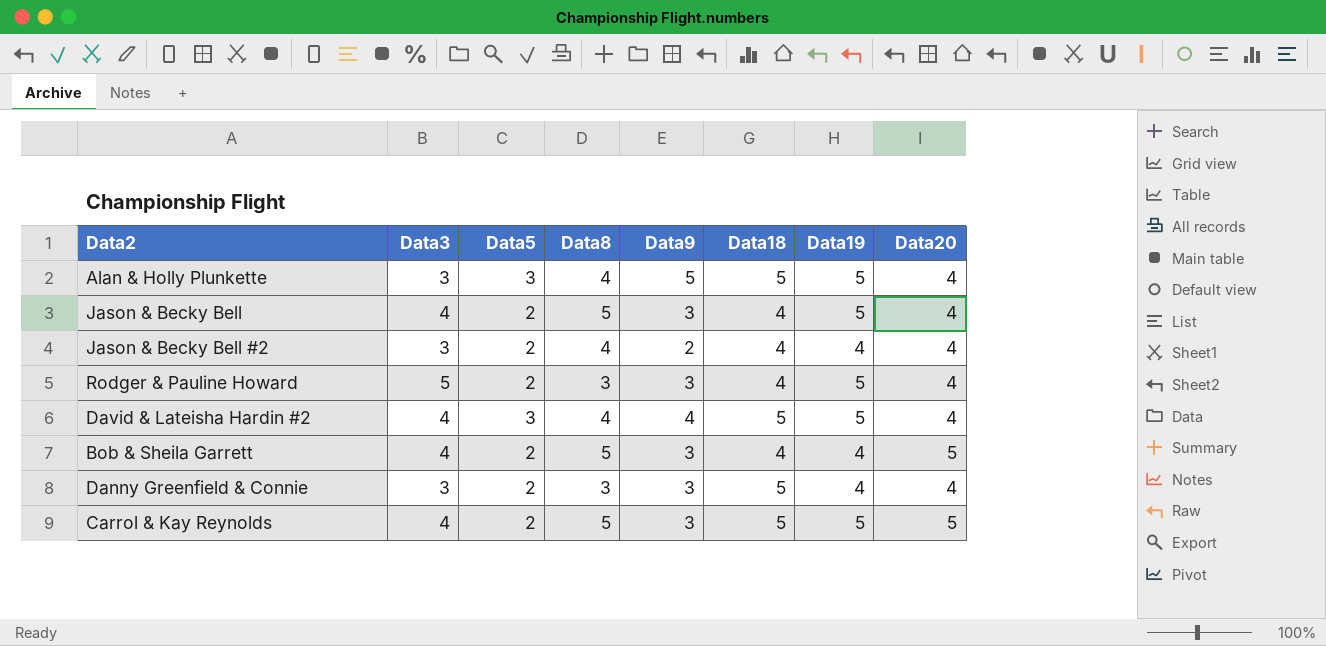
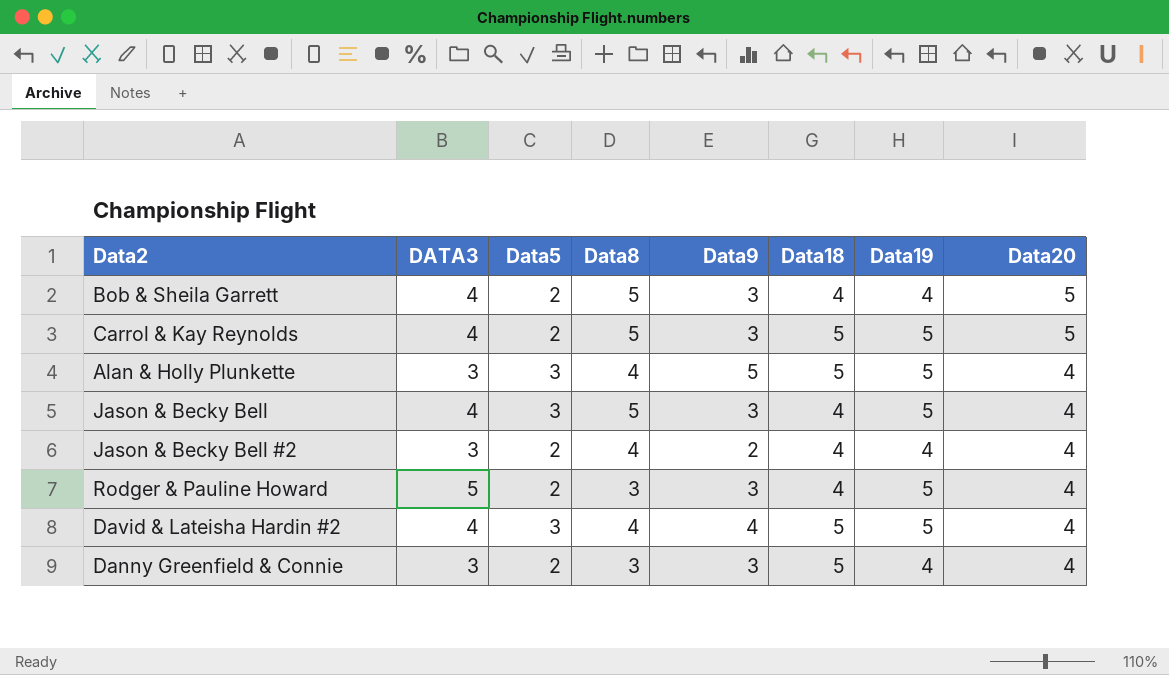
row order: none -> Data20 descending
column name: Data3 -> DATA3
Jason & Becky Bell | Data5: 2 -> 3

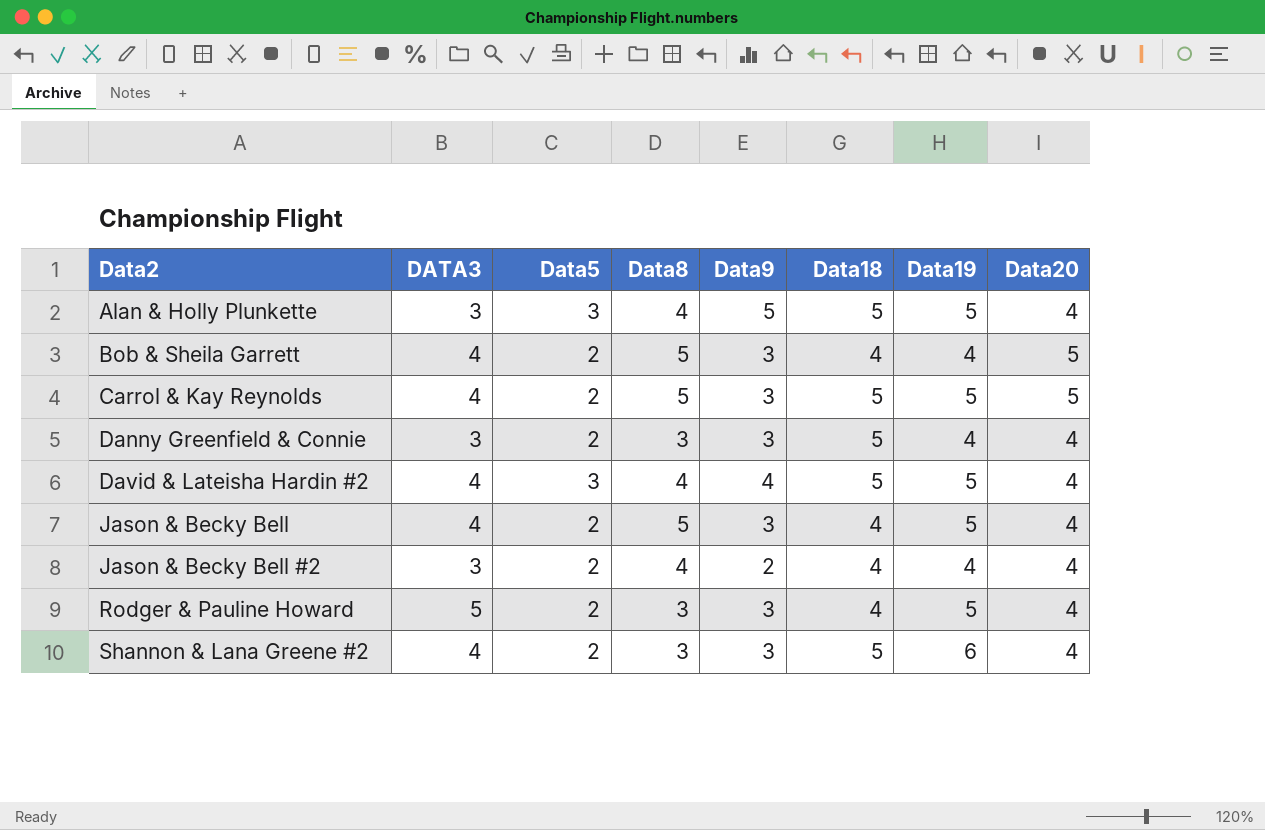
row order: Data20 descending -> Data2 ascending
Jason & Becky Bell | Data5: 3 -> 2
row Shannon & Lana Greene #2: none -> 4 | 2 | 3 | 3 | 5 | 6 | 4

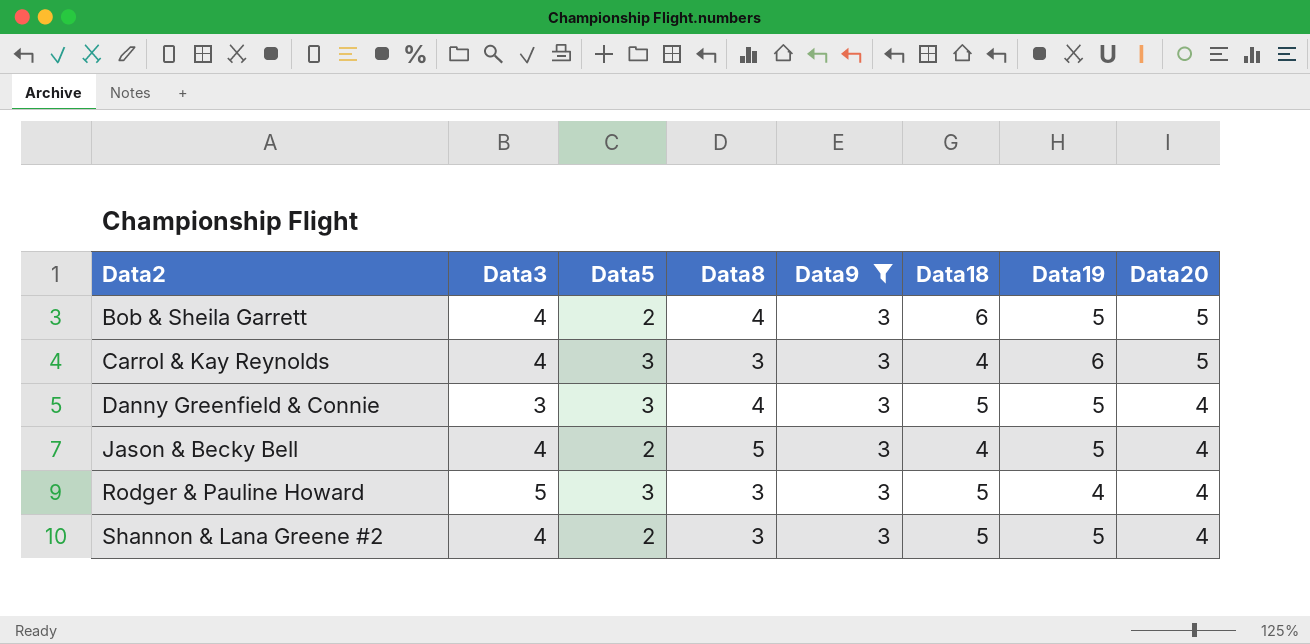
filter: none -> Data9 = 3
column name: DATA3 -> Data3
Bob & Sheila Garrett | Data8: 5 -> 4
Bob & Sheila Garrett | Data18: 4 -> 6
Bob & Sheila Garrett | Data19: 4 -> 5
Carrol & Kay Reynolds | Data5: 2 -> 3
Carrol & Kay Reynolds | Data8: 5 -> 3
Carrol & Kay Reynolds | Data18: 5 -> 4
Carrol & Kay Reynolds | Data19: 5 -> 6
Danny Greenfield & Connie | Data5: 2 -> 3
Danny Greenfield & Connie | Data8: 3 -> 4
Danny Greenfield & Connie | Data19: 4 -> 5
Rodger & Pauline Howard | Data5: 2 -> 3
Rodger & Pauline Howard | Data18: 4 -> 5
Rodger & Pauline Howard | Data19: 5 -> 4
Shannon & Lana Greene #2 | Data19: 6 -> 5

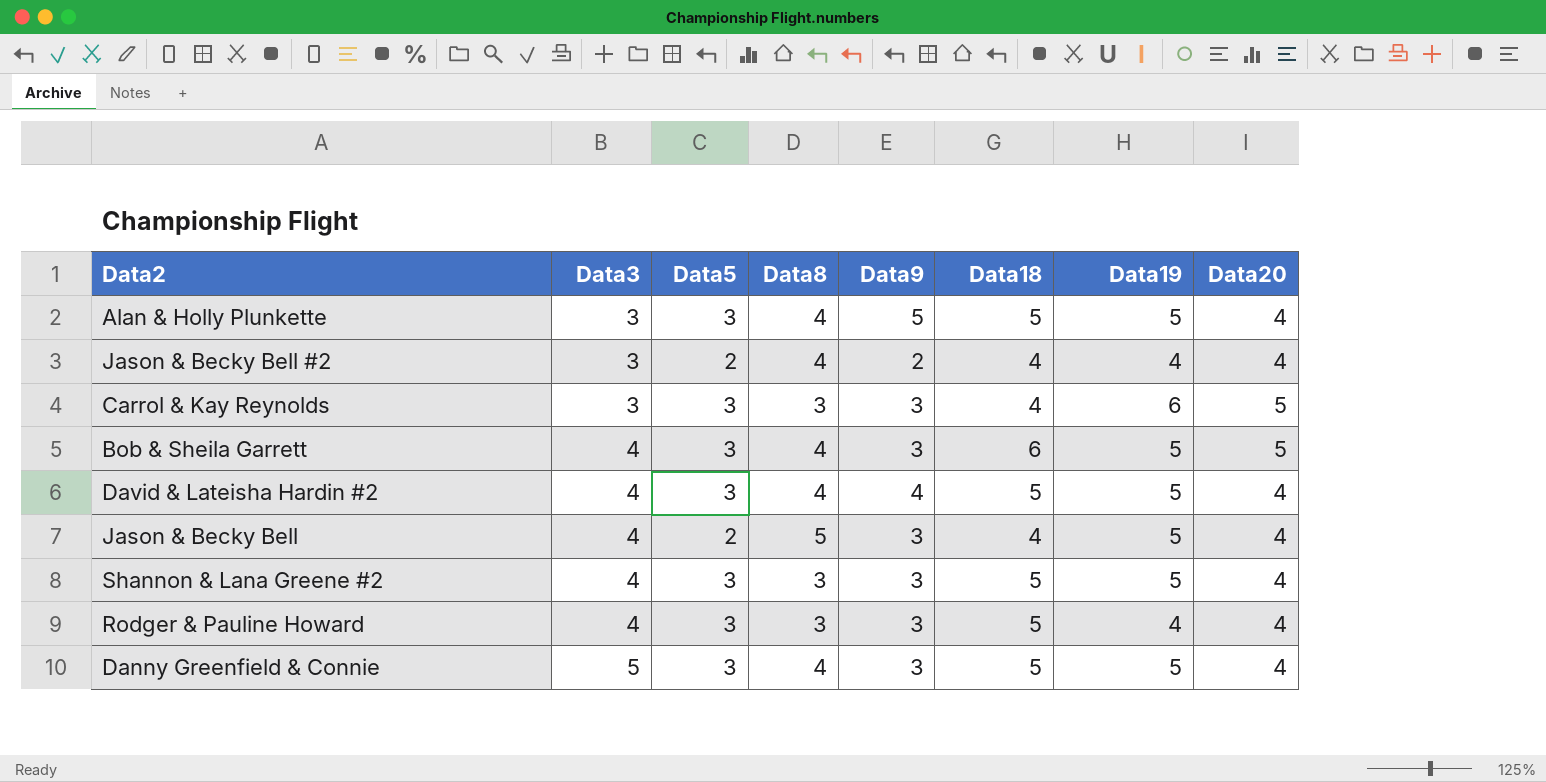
filter: Data9 = 3 -> none
row order: Data2 ascending -> Data3 ascending
Carrol & Kay Reynolds | Data3: 4 -> 3
Bob & Sheila Garrett | Data5: 2 -> 3
Shannon & Lana Greene #2 | Data5: 2 -> 3
Rodger & Pauline Howard | Data3: 5 -> 4
Danny Greenfield & Connie | Data3: 3 -> 5

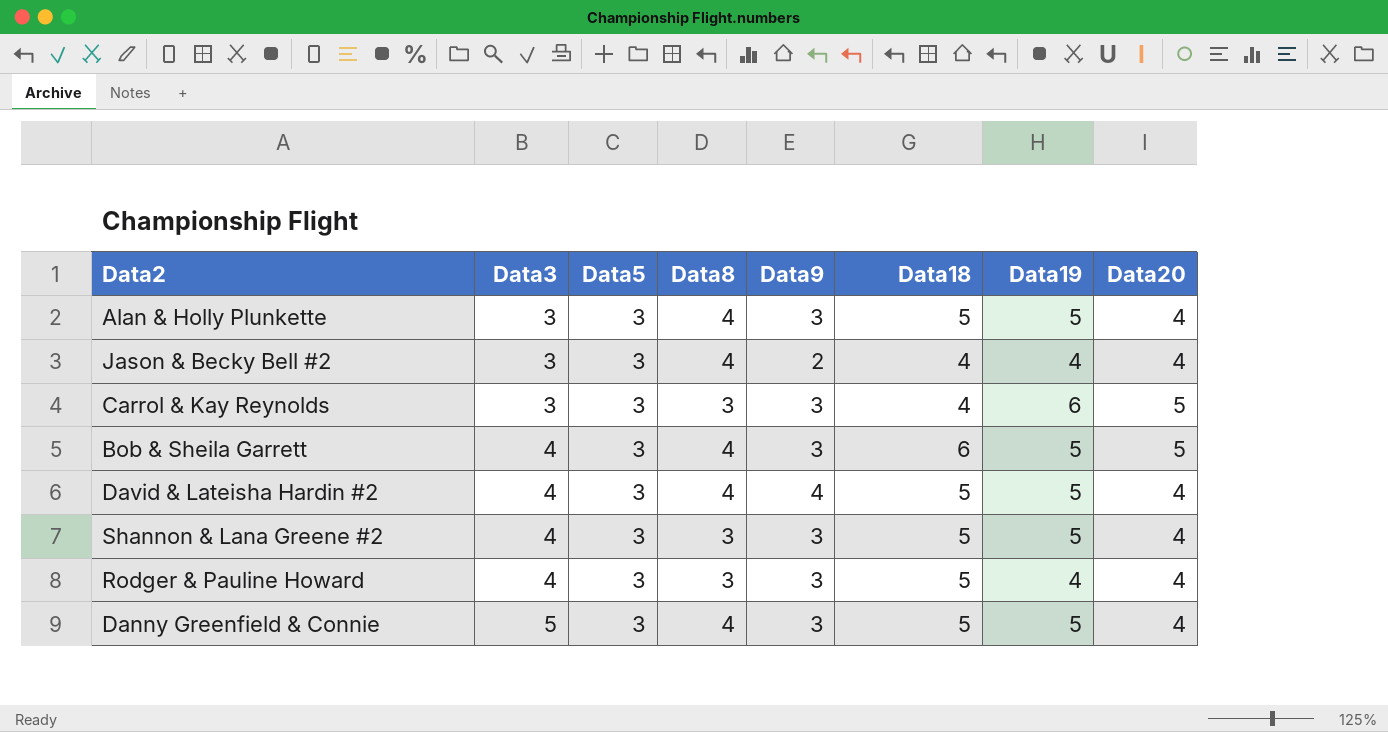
row Jason & Becky Bell: 4 | 2 | 5 | 3 | 4 | 5 | 4 -> none
Alan & Holly Plunkette | Data9: 5 -> 3
Jason & Becky Bell #2 | Data5: 2 -> 3

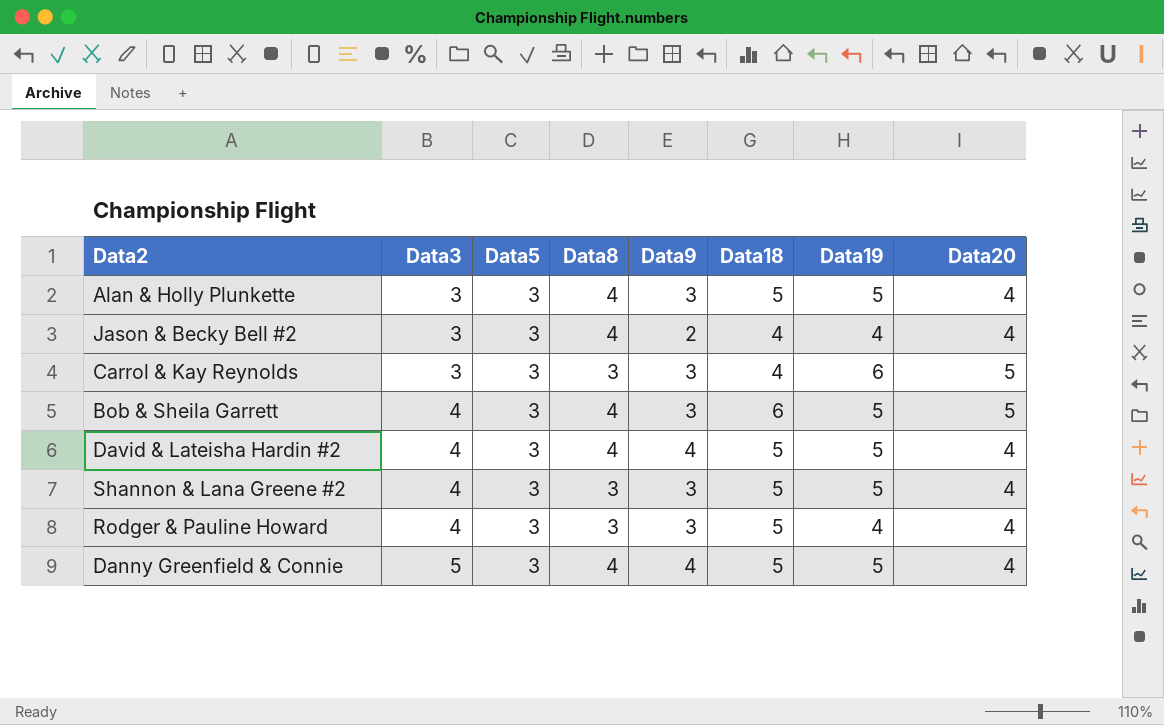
Danny Greenfield & Connie | Data9: 3 -> 4

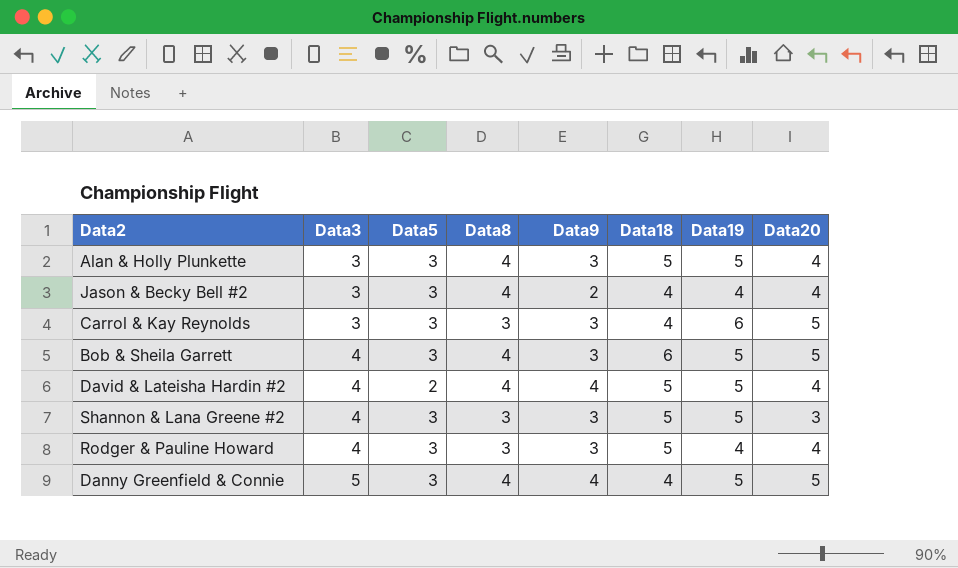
David & Lateisha Hardin #2 | Data5: 3 -> 2
Shannon & Lana Greene #2 | Data20: 4 -> 3
Danny Greenfield & Connie | Data18: 5 -> 4
Danny Greenfield & Connie | Data20: 4 -> 5

